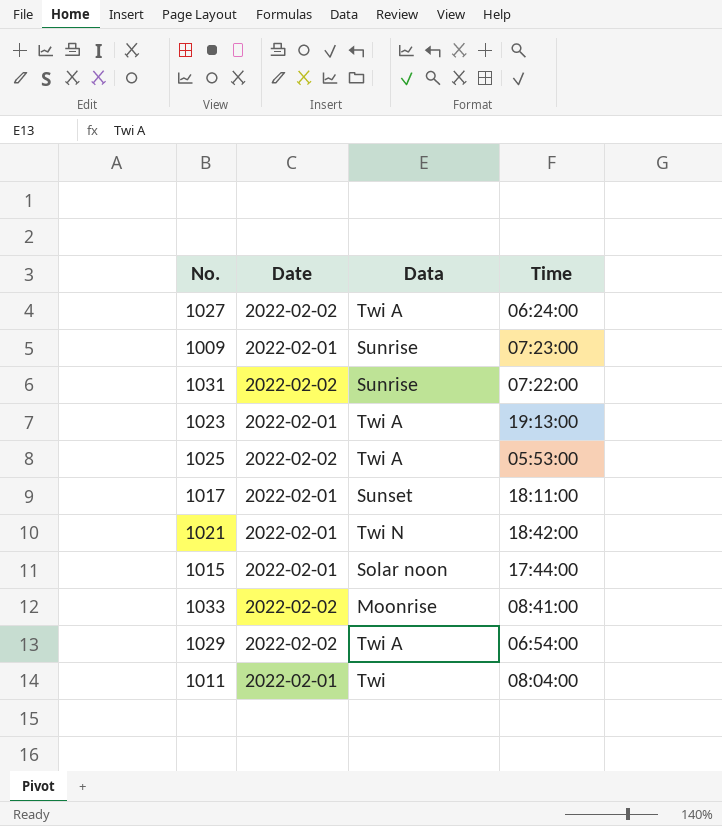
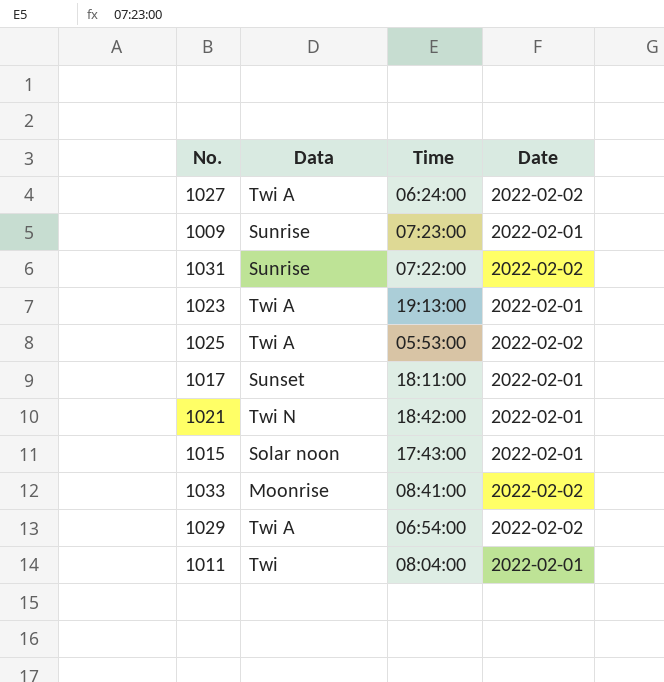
column Date | position: 2 -> 4
1015 | Time: 17:44:00 -> 17:43:00

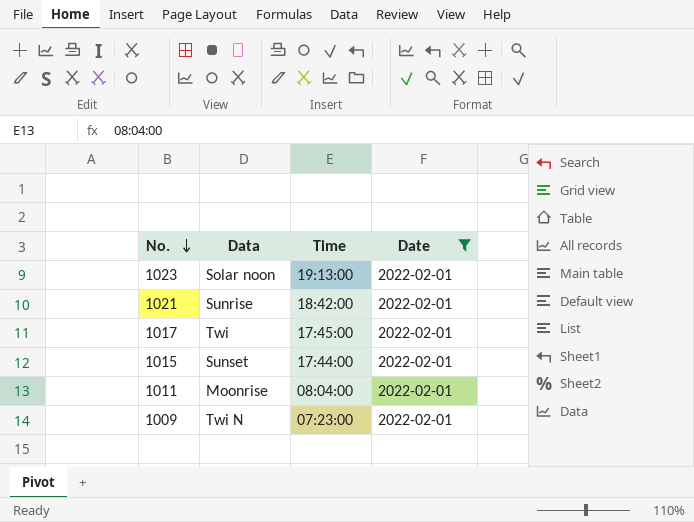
filter: none -> Date = 2022-02-01
row order: none -> No. descending
1023 | Data: Twi A -> Solar noon
1021 | Data: Twi N -> Sunrise
1017 | Data: Sunset -> Twi
1017 | Time: 18:11:00 -> 17:45:00
1015 | Data: Solar noon -> Sunset
1015 | Time: 17:43:00 -> 17:44:00
1011 | Data: Twi -> Moonrise
1009 | Data: Sunrise -> Twi N

